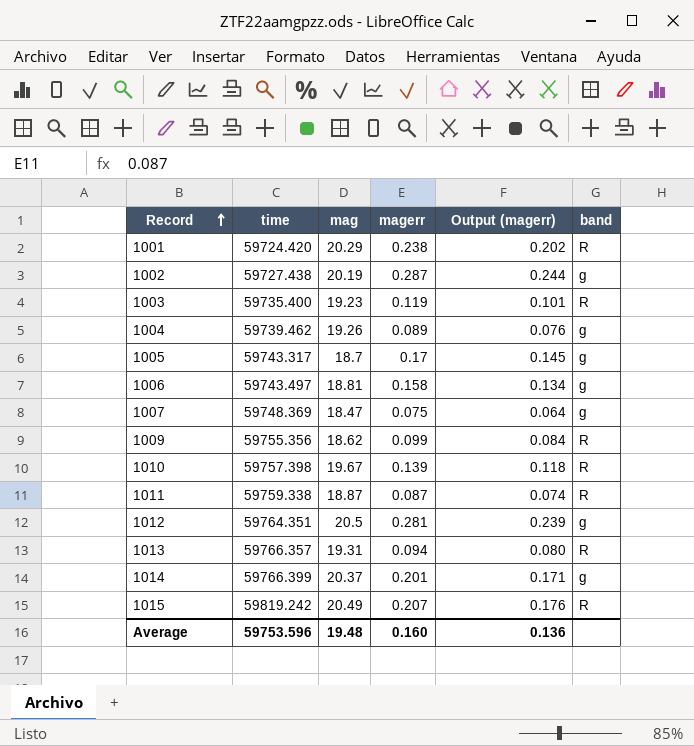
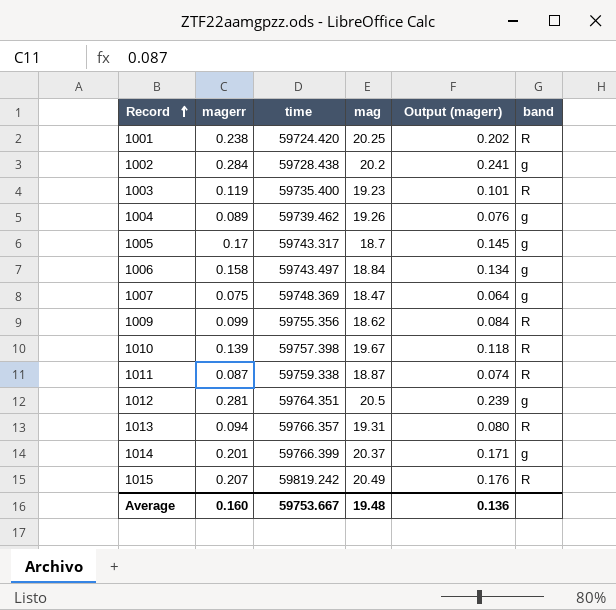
column magerr | position: 4 -> 2
1001 | mag: 20.29 -> 20.25
1002 | magerr: 0.287 -> 0.284
1002 | time: 59727.438 -> 59728.438
1002 | mag: 20.19 -> 20.2
1002 | Output (magerr): 0.244 -> 0.241
1006 | mag: 18.81 -> 18.84
Average | time: 59753.596 -> 59753.667

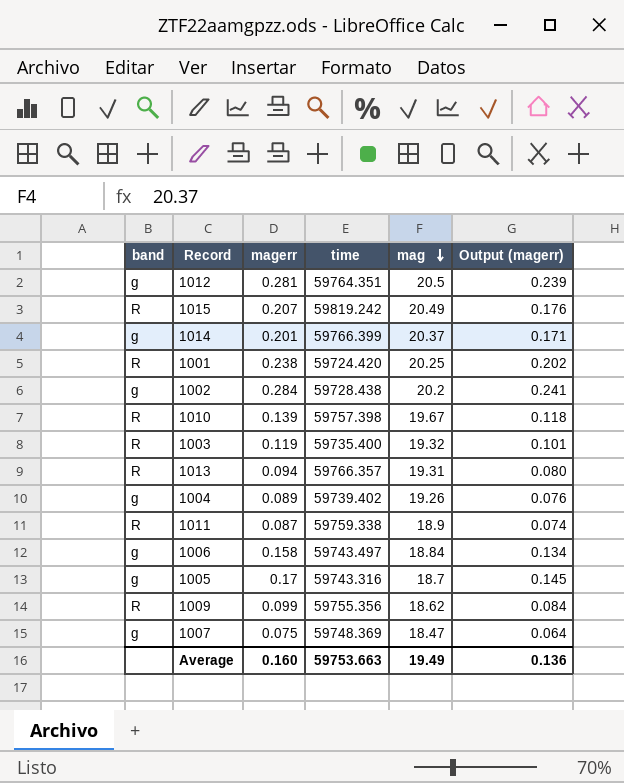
row order: Record ascending -> mag descending
column band | position: 6 -> 1
1003 | mag: 19.23 -> 19.32
1004 | time: 59739.462 -> 59739.402
1011 | mag: 18.87 -> 18.9
1005 | time: 59743.317 -> 59743.316
Average | time: 59753.667 -> 59753.663
Average | mag: 19.48 -> 19.49

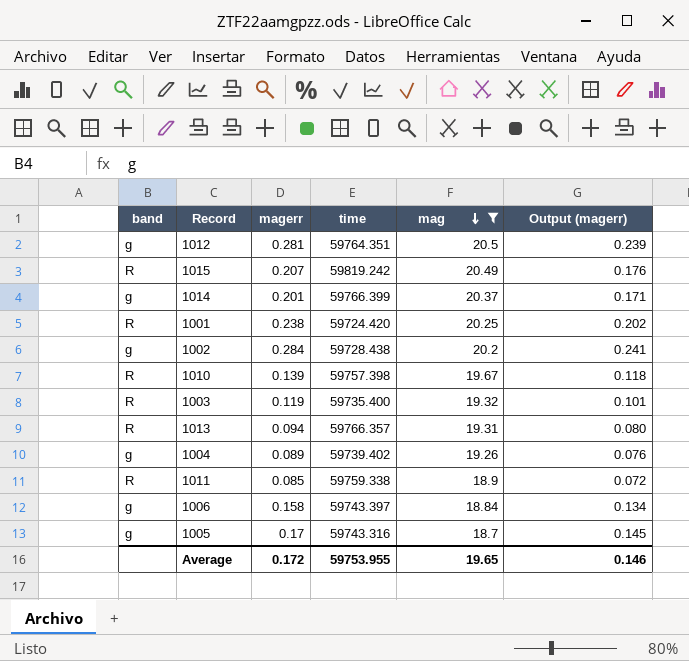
filter: none -> mag >= 18.7
1011 | magerr: 0.087 -> 0.085
1011 | Output (magerr): 0.074 -> 0.072
1006 | time: 59743.497 -> 59743.397
Average | magerr: 0.160 -> 0.172
Average | time: 59753.663 -> 59753.955
Average | mag: 19.49 -> 19.65
Average | Output (magerr): 0.136 -> 0.146

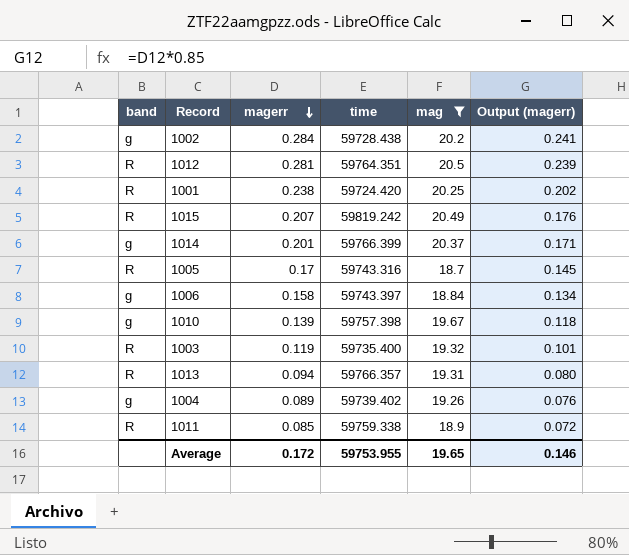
row order: mag descending -> magerr descending
1012 | band: g -> R
1005 | band: g -> R
1010 | band: R -> g

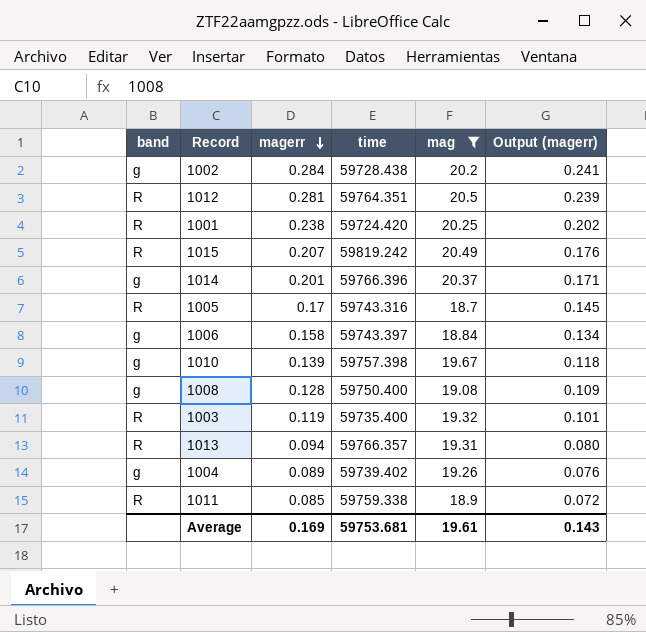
1014 | time: 59766.399 -> 59766.396
row 1008: none -> g | 0.128 | 59750.400 | 19.08 | 0.109
Average | magerr: 0.172 -> 0.169
Average | time: 59753.955 -> 59753.681
Average | mag: 19.65 -> 19.61
Average | Output (magerr): 0.146 -> 0.143

